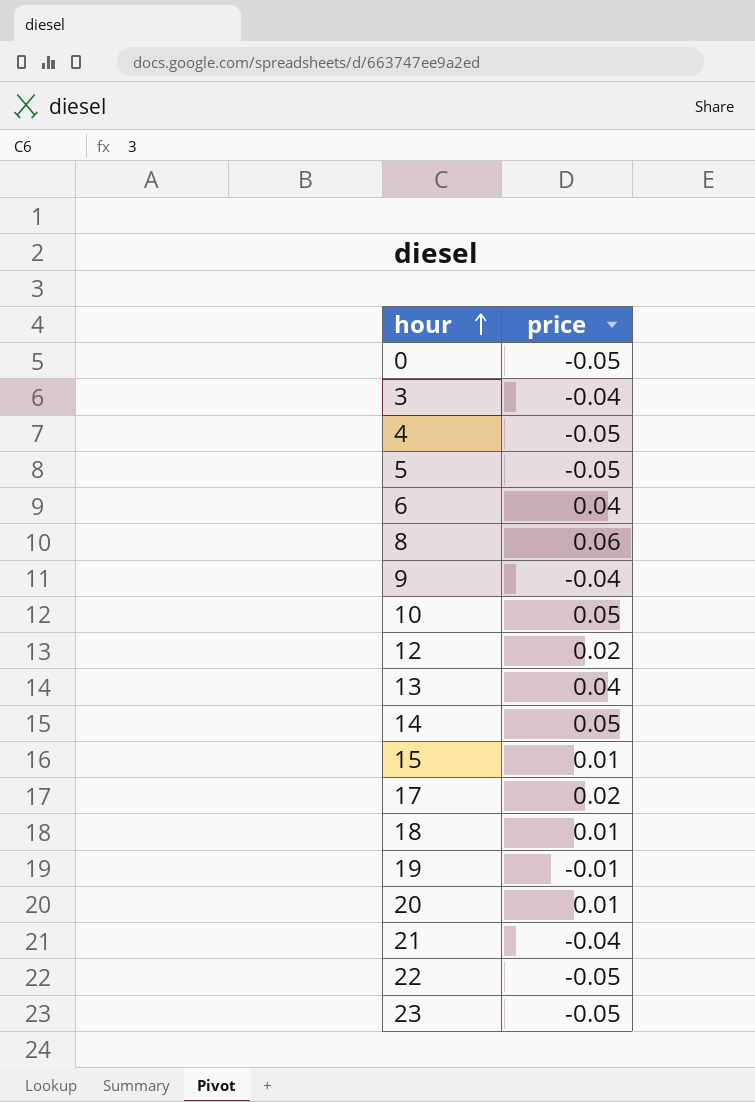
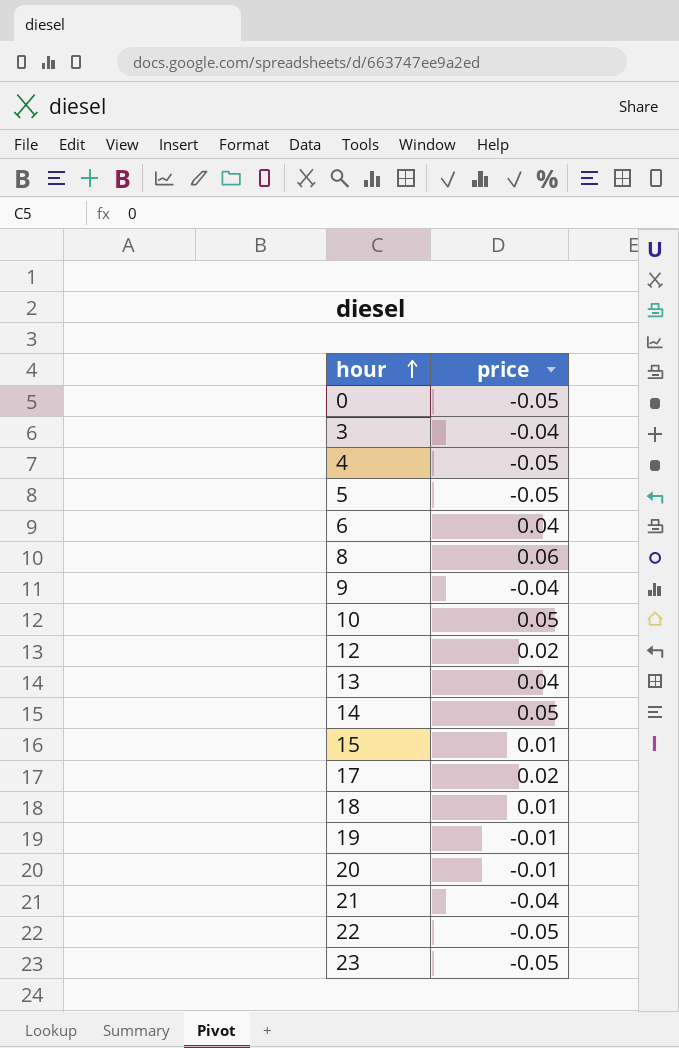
20 | price: 0.01 -> -0.01

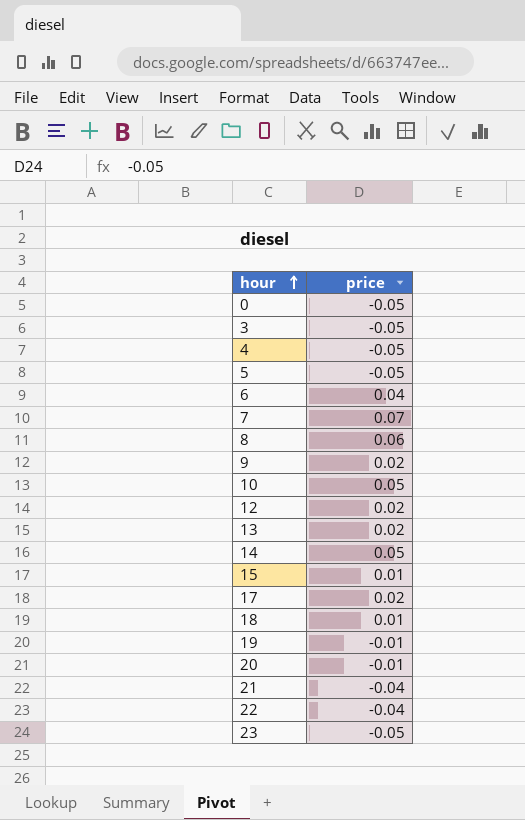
3 | price: -0.04 -> -0.05
row 7: none -> 0.07
9 | price: -0.04 -> 0.02
13 | price: 0.04 -> 0.02
22 | price: -0.05 -> -0.04

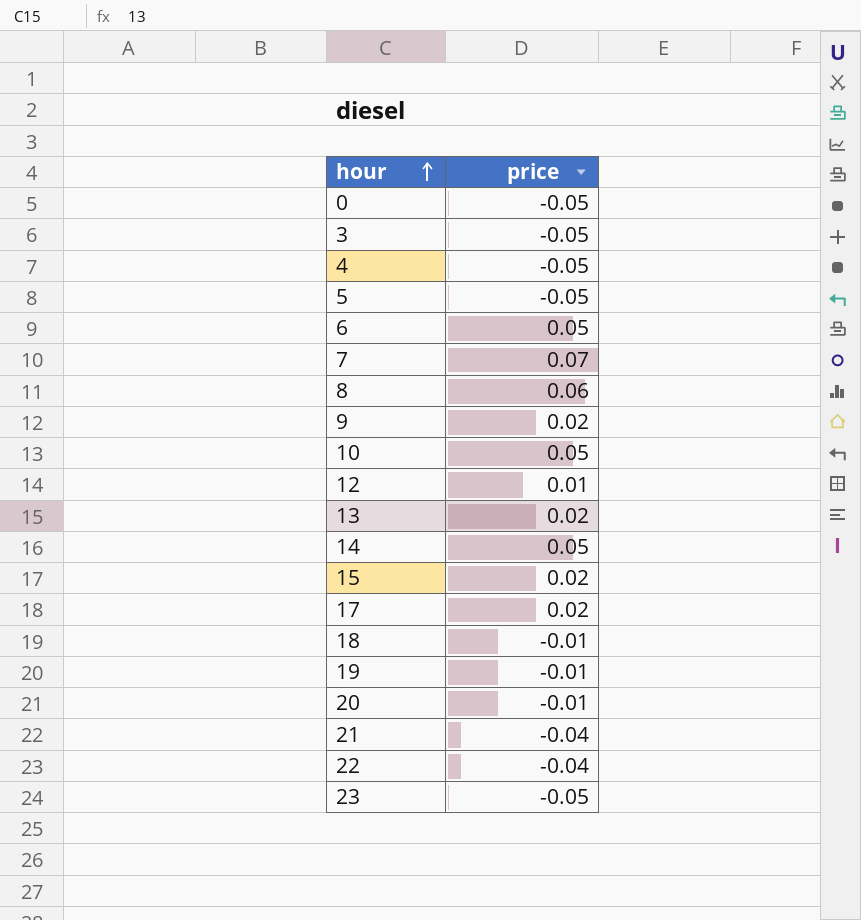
6 | price: 0.04 -> 0.05
12 | price: 0.02 -> 0.01
15 | price: 0.01 -> 0.02
18 | price: 0.01 -> -0.01

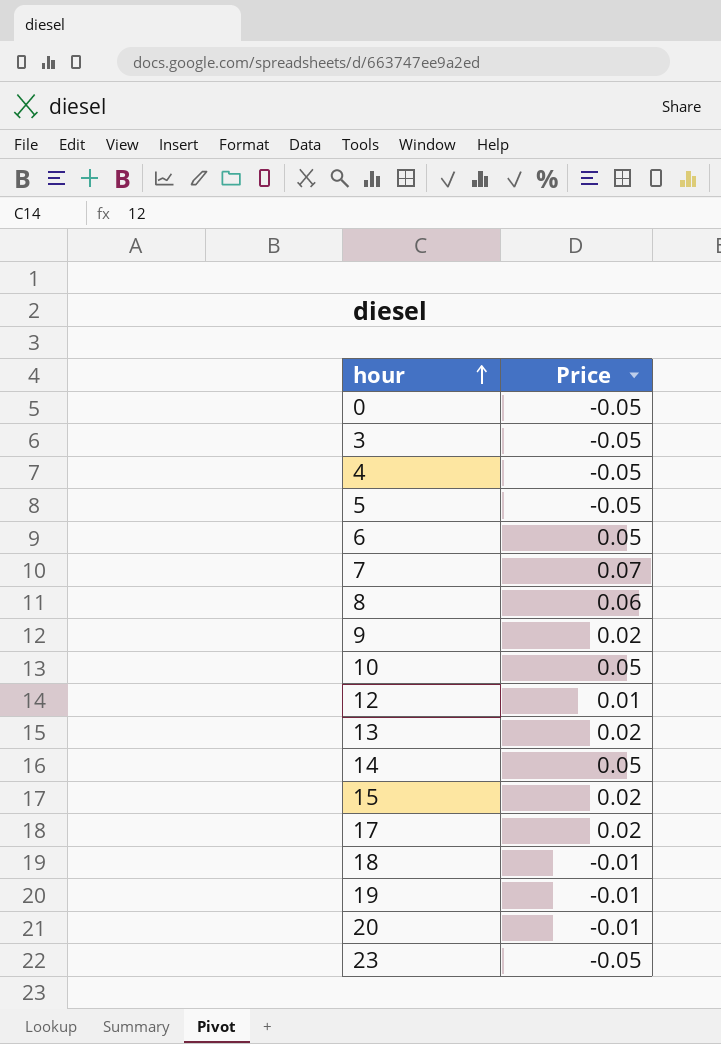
column name: price -> Price
row 21: -0.04 -> none
row 22: -0.04 -> none

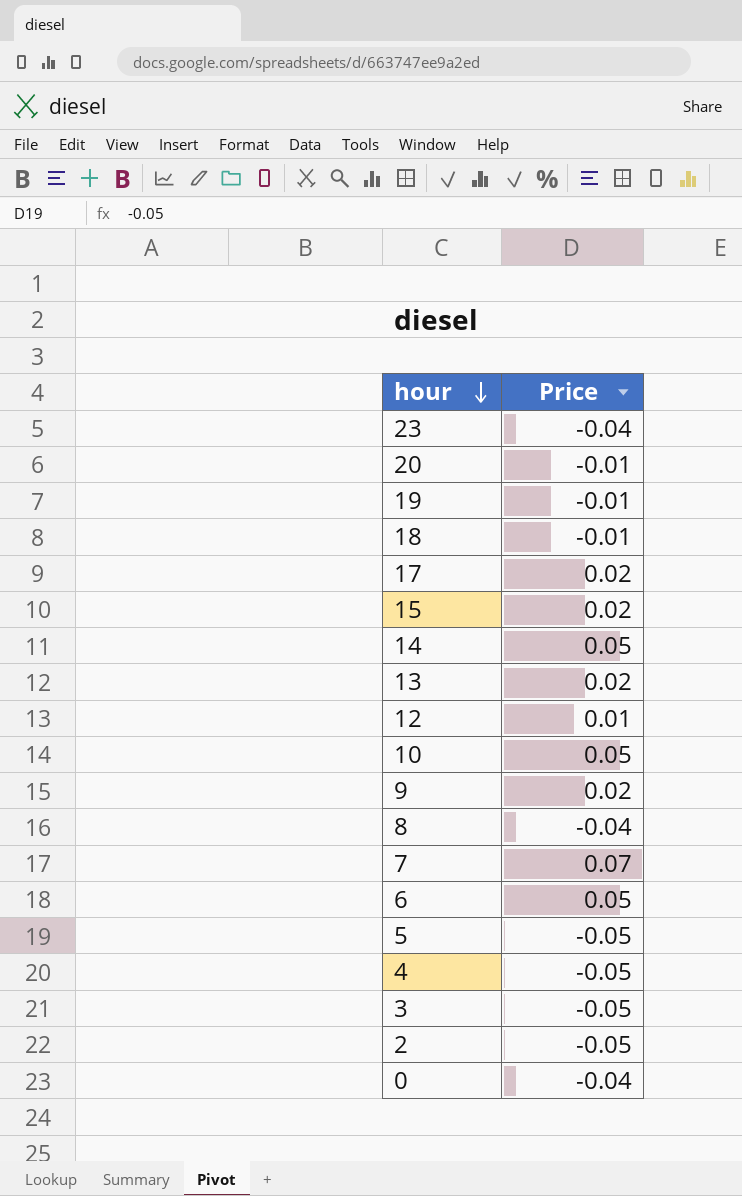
row order: hour ascending -> hour descending
23 | Price: -0.05 -> -0.04
8 | Price: 0.06 -> -0.04
row 2: none -> -0.05
0 | Price: -0.05 -> -0.04

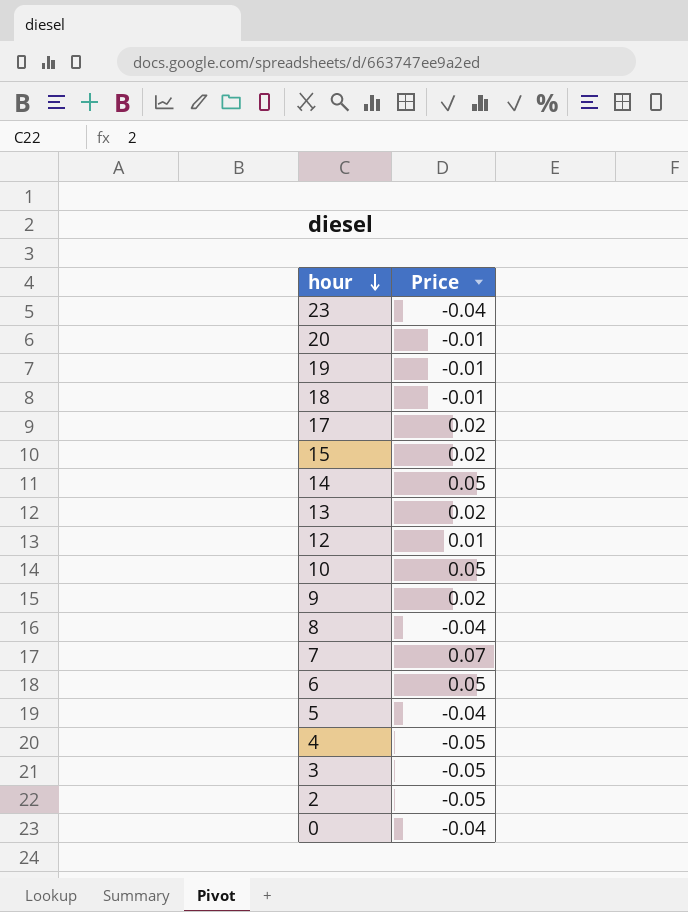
5 | Price: -0.05 -> -0.04

